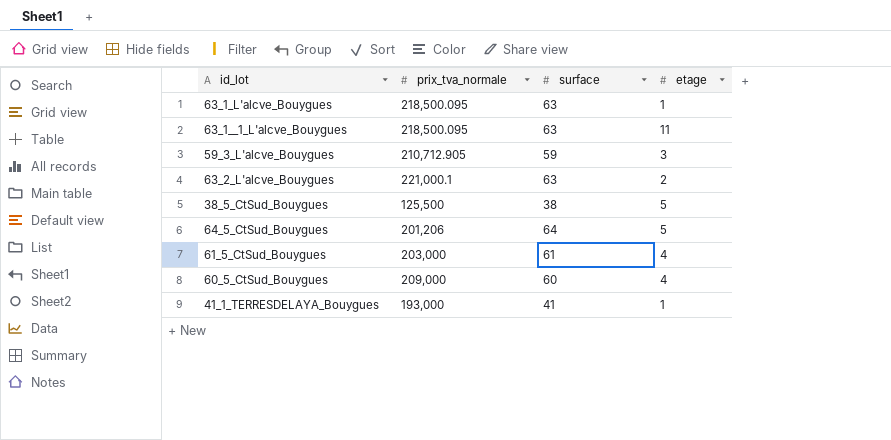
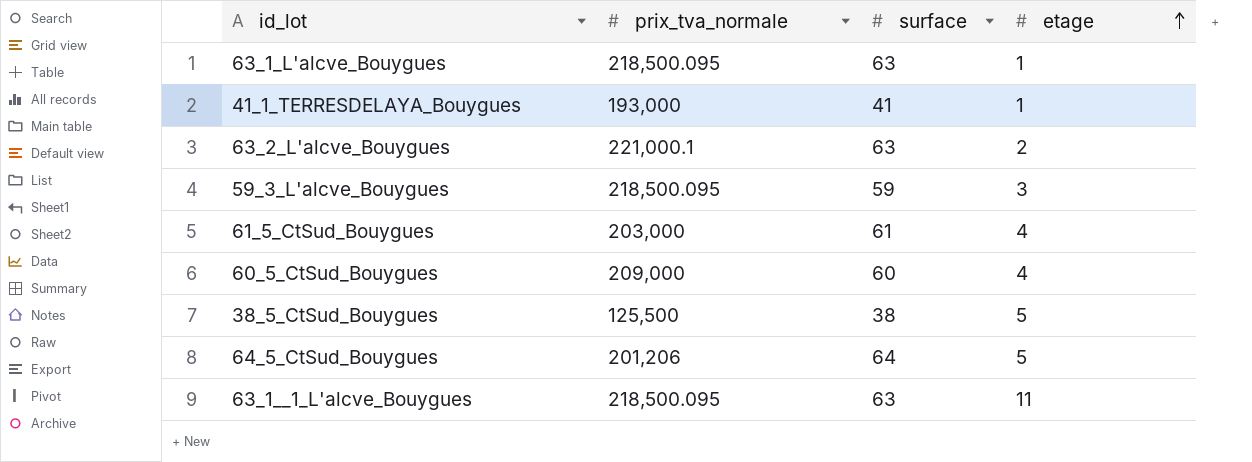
row order: none -> etage ascending
59_3_L'alcve_Bouygues | prix_tva_normale: 210,712.905 -> 218,500.095

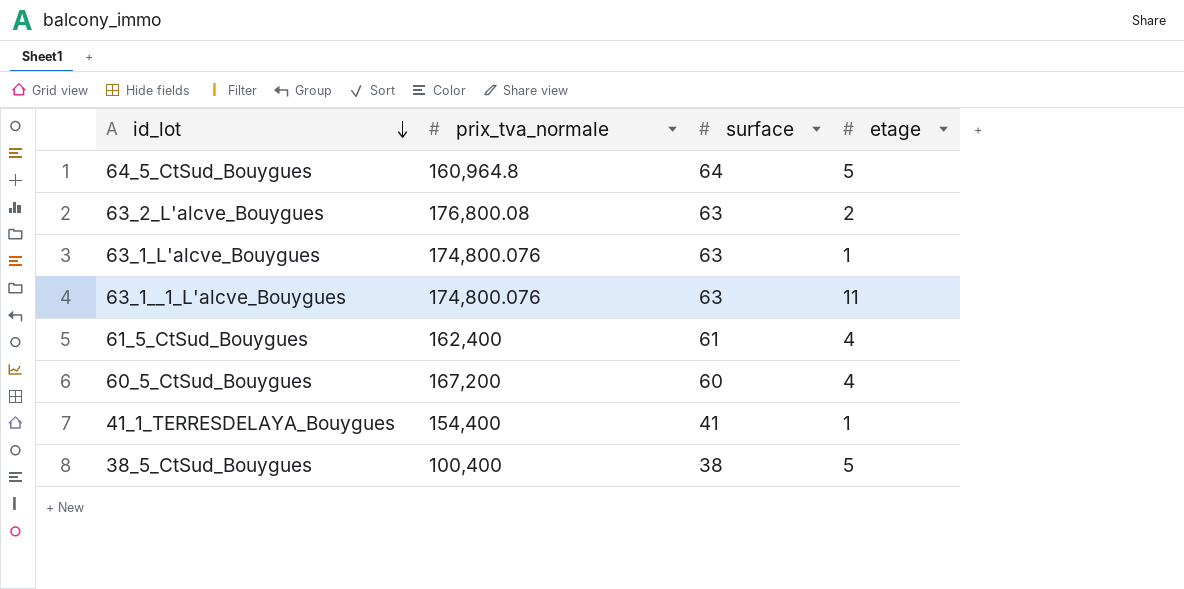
row order: etage ascending -> id_lot descending
row 59_3_L'alcve_Bouygues: 218,500.095 | 59 | 3 -> none
64_5_CtSud_Bouygues | prix_tva_normale: 201,206 -> 160,964.8
63_2_L'alcve_Bouygues | prix_tva_normale: 221,000.1 -> 176,800.08
63_1_L'alcve_Bouygues | prix_tva_normale: 218,500.095 -> 174,800.076
63_1__1_L'alcve_Bouygues | prix_tva_normale: 218,500.095 -> 174,800.076
61_5_CtSud_Bouygues | prix_tva_normale: 203,000 -> 162,400
60_5_CtSud_Bouygues | prix_tva_normale: 209,000 -> 167,200
41_1_TERRESDELAYA_Bouygues | prix_tva_normale: 193,000 -> 154,400
38_5_CtSud_Bouygues | prix_tva_normale: 125,500 -> 100,400

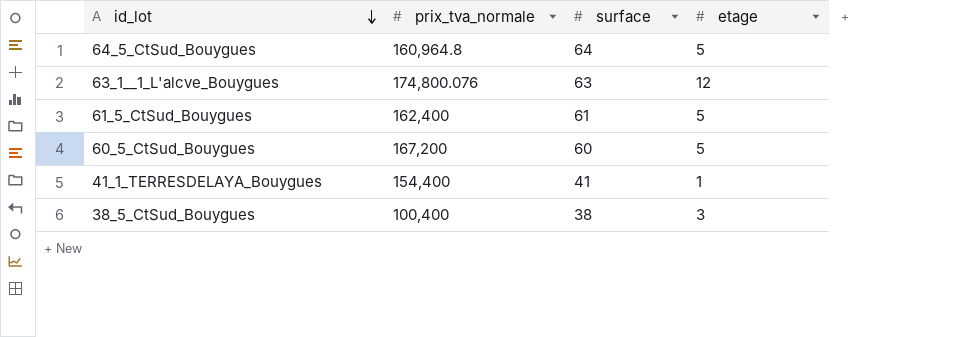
row 63_2_L'alcve_Bouygues: 176,800.08 | 63 | 2 -> none
row 63_1_L'alcve_Bouygues: 174,800.076 | 63 | 1 -> none
63_1__1_L'alcve_Bouygues | etage: 11 -> 12
61_5_CtSud_Bouygues | etage: 4 -> 5
60_5_CtSud_Bouygues | etage: 4 -> 5
38_5_CtSud_Bouygues | etage: 5 -> 3

